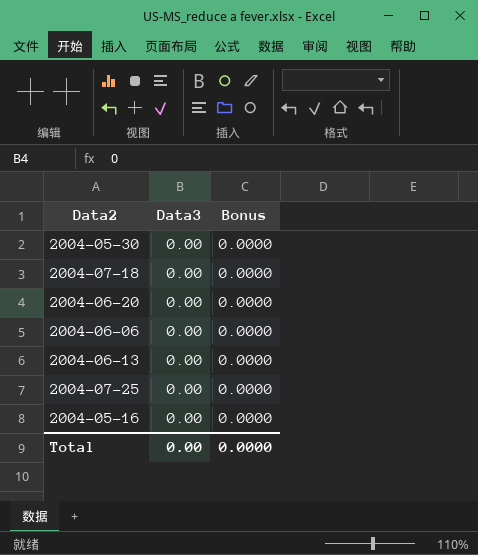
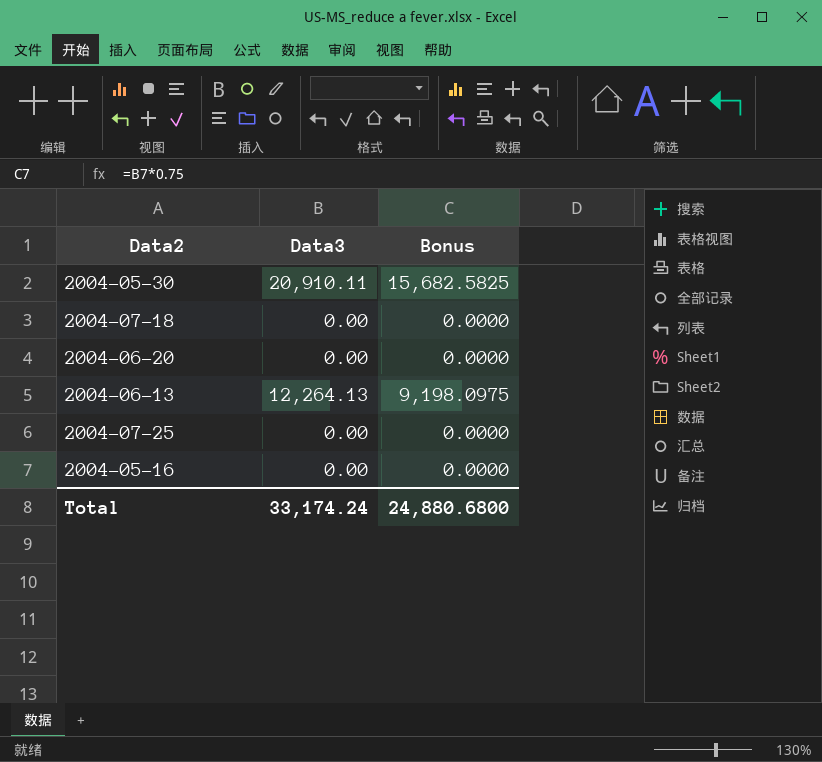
row 2004-06-06: 0.00 | 0.0000 -> none
2004-05-30 | Data3: 0.00 -> 20,910.11
2004-05-30 | Bonus: 0.0000 -> 15,682.5825
2004-06-13 | Data3: 0.00 -> 12,264.13
2004-06-13 | Bonus: 0.0000 -> 9,198.0975
Total | Data3: 0.00 -> 33,174.24
Total | Bonus: 0.0000 -> 24,880.6800

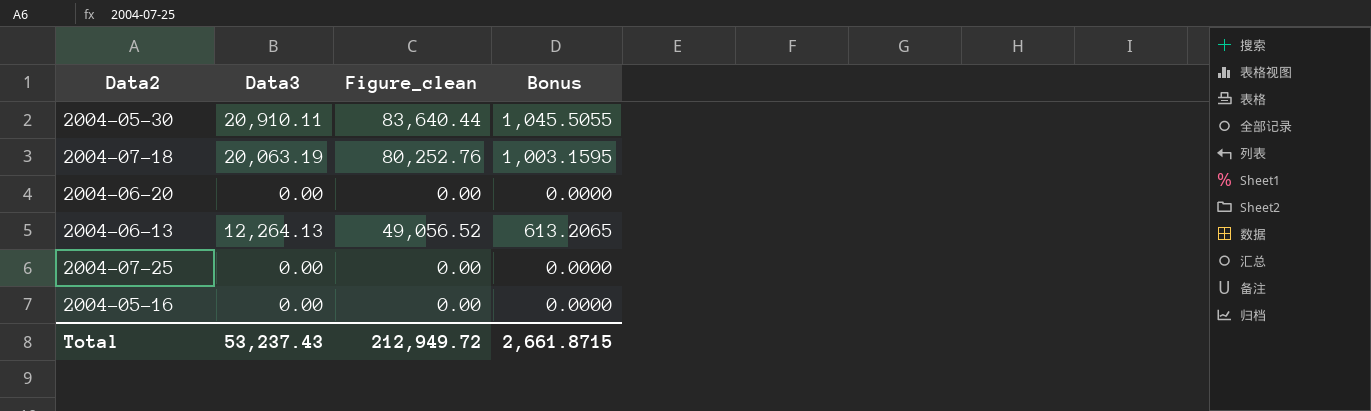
column Figure_clean | formula: none -> [Data3] * 4
column Bonus | formula: [Data3] * 0.75 -> [Data3] * 0.05
2004-07-18 | Data3: 0.00 -> 20,063.19
Total | Data3: 33,174.24 -> 53,237.43
Total | Bonus: 24,880.6800 -> 2,661.8715

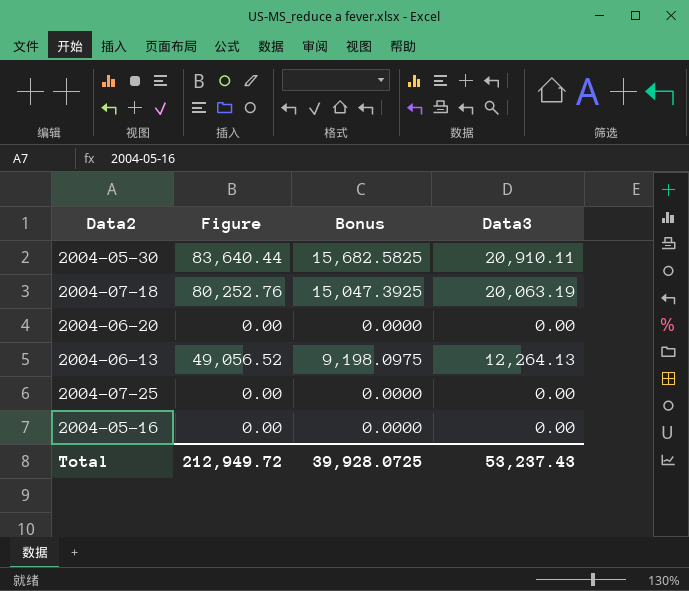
column name: Figure_clean -> Figure
column Bonus | formula: [Data3] * 0.05 -> [Data3] * 0.75
column Data3 | position: 2 -> 4
Total | Bonus: 2,661.8715 -> 39,928.0725

